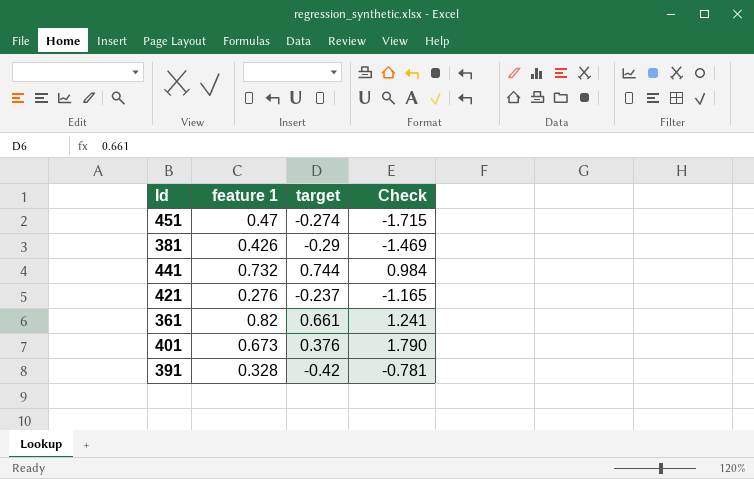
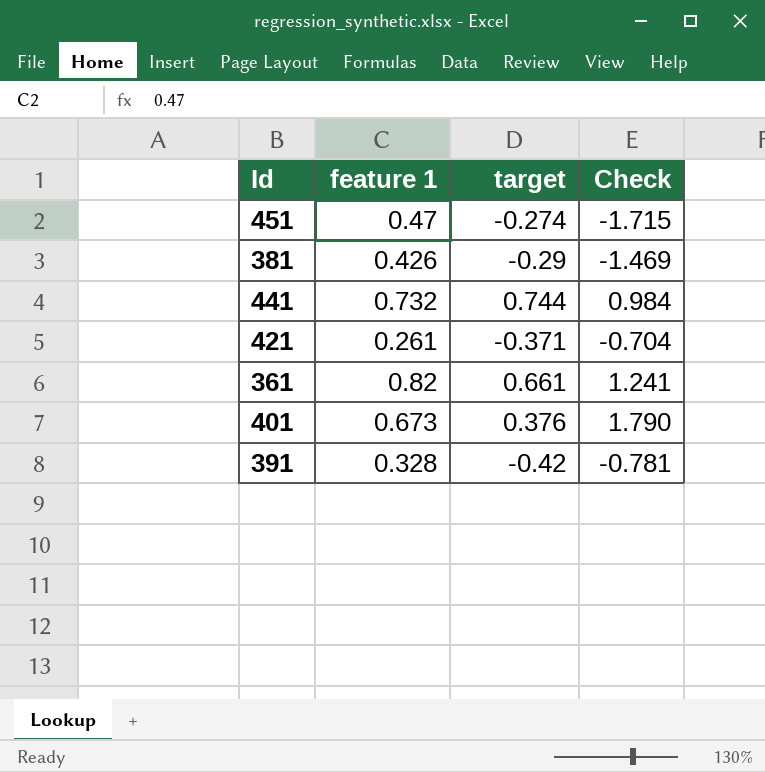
421 | feature 1: 0.276 -> 0.261
421 | target: -0.237 -> -0.371
421 | Check: -1.165 -> -0.704

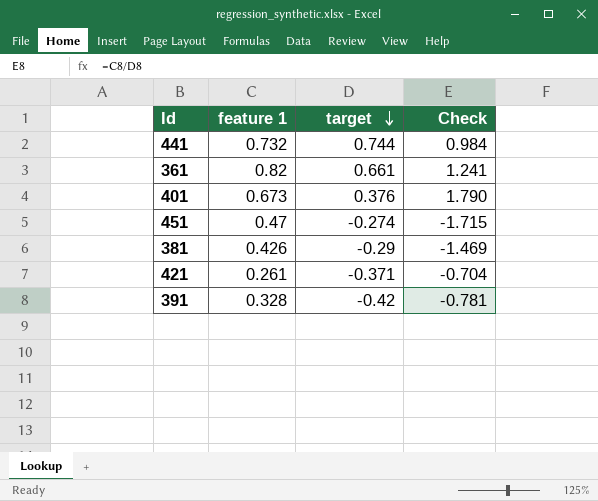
row order: none -> target descending

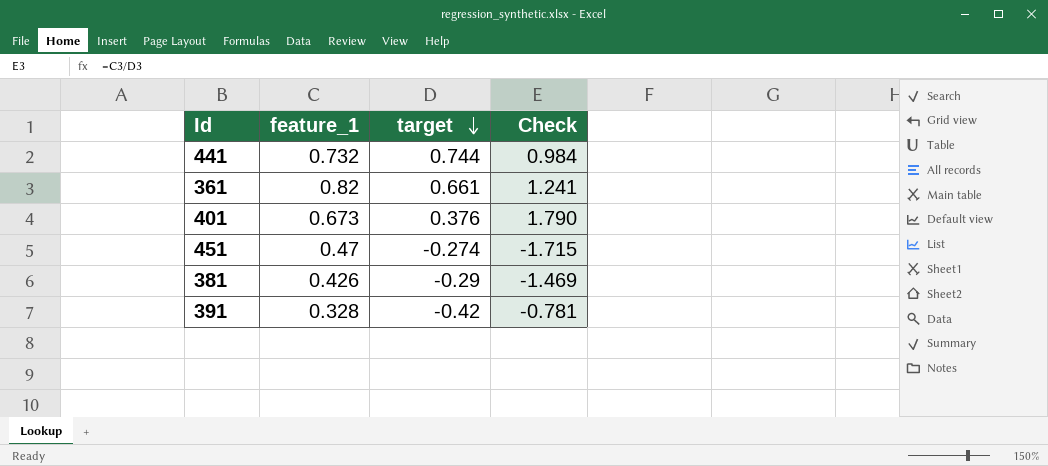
column name: feature 1 -> feature_1
row 421: 0.261 | -0.371 | -0.704 -> none

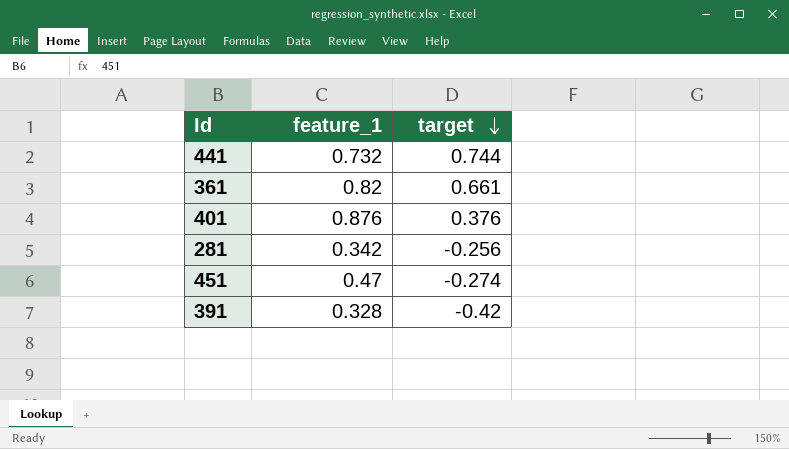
column Check | formula: [feature_1] / [target] -> none
row 381: 0.426 | -0.29 | -1.469 -> none
401 | feature_1: 0.673 -> 0.876
row 281: none -> 0.342 | -0.256

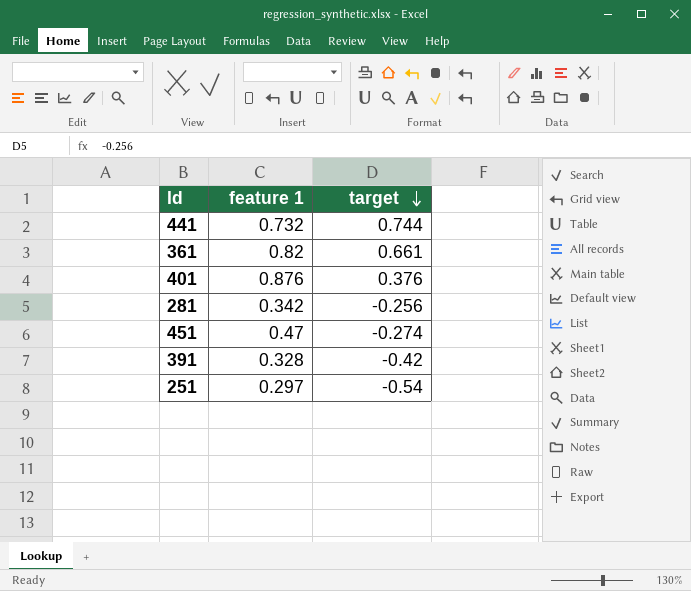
column name: feature_1 -> feature 1
row 251: none -> 0.297 | -0.54

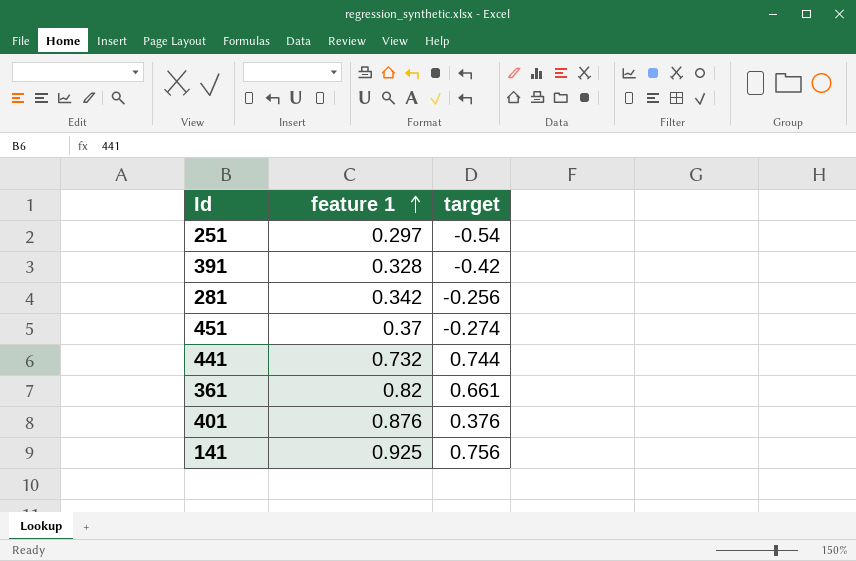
row order: target descending -> feature 1 ascending
451 | feature 1: 0.47 -> 0.37
row 141: none -> 0.925 | 0.756

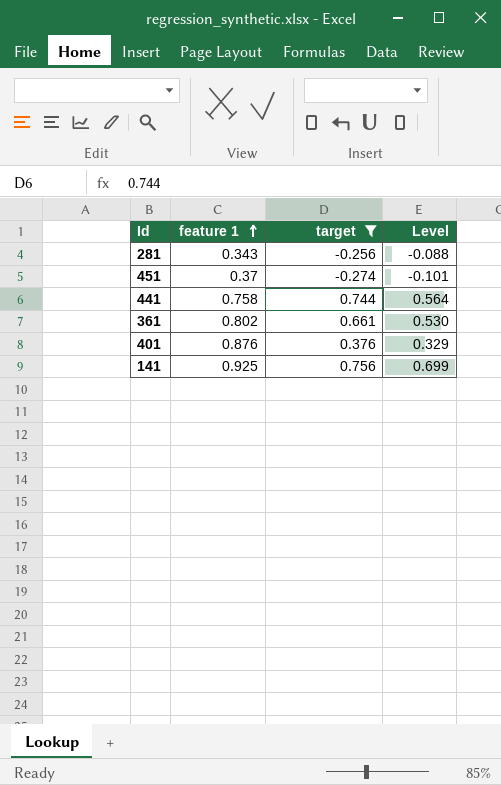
filter: none -> target >= -0.274
column Level | formula: none -> [feature 1] * [target]
281 | feature 1: 0.342 -> 0.343
441 | feature 1: 0.732 -> 0.758
361 | feature 1: 0.82 -> 0.802

